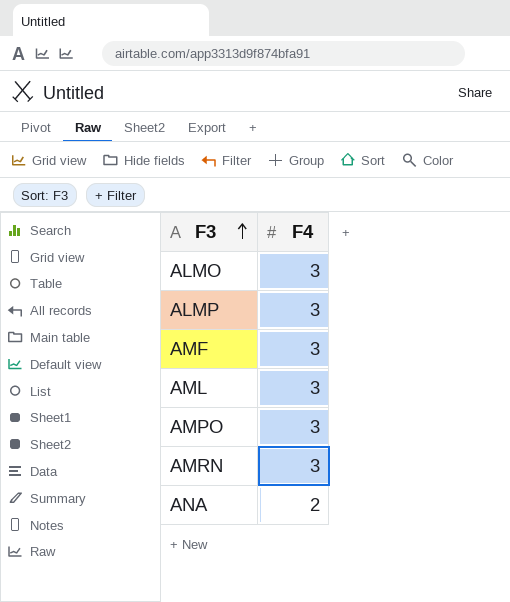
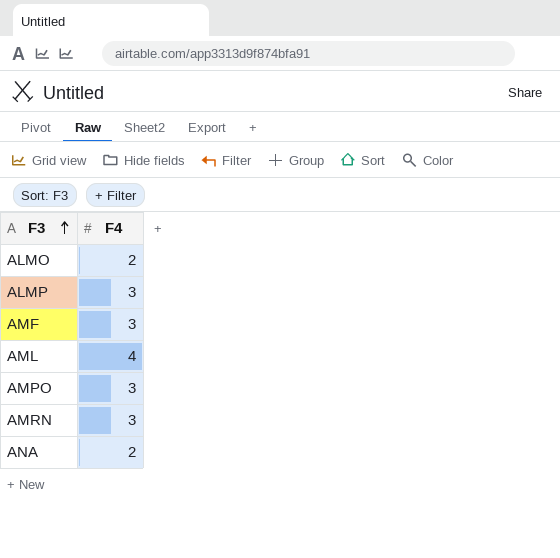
ALMO | F4: 3 -> 2
AML | F4: 3 -> 4

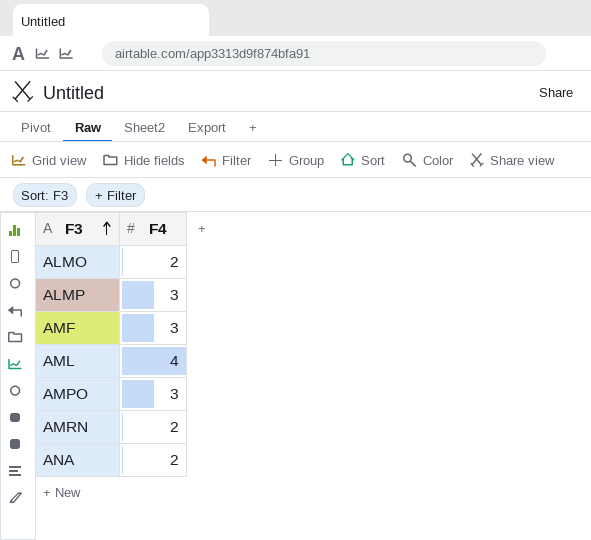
AMRN | F4: 3 -> 2

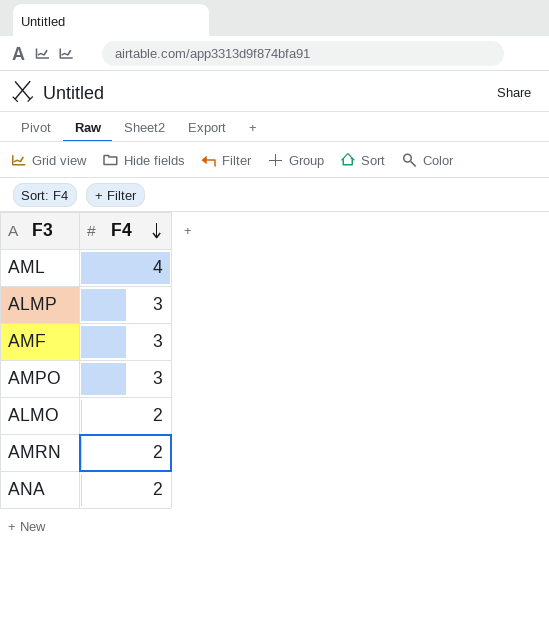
row order: F3 ascending -> F4 descending

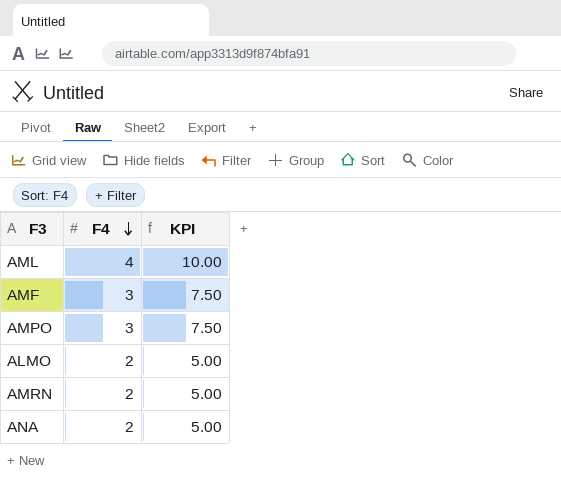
column KPI | formula: none -> [F4] * 2.5
row ALMP: 3 -> none

